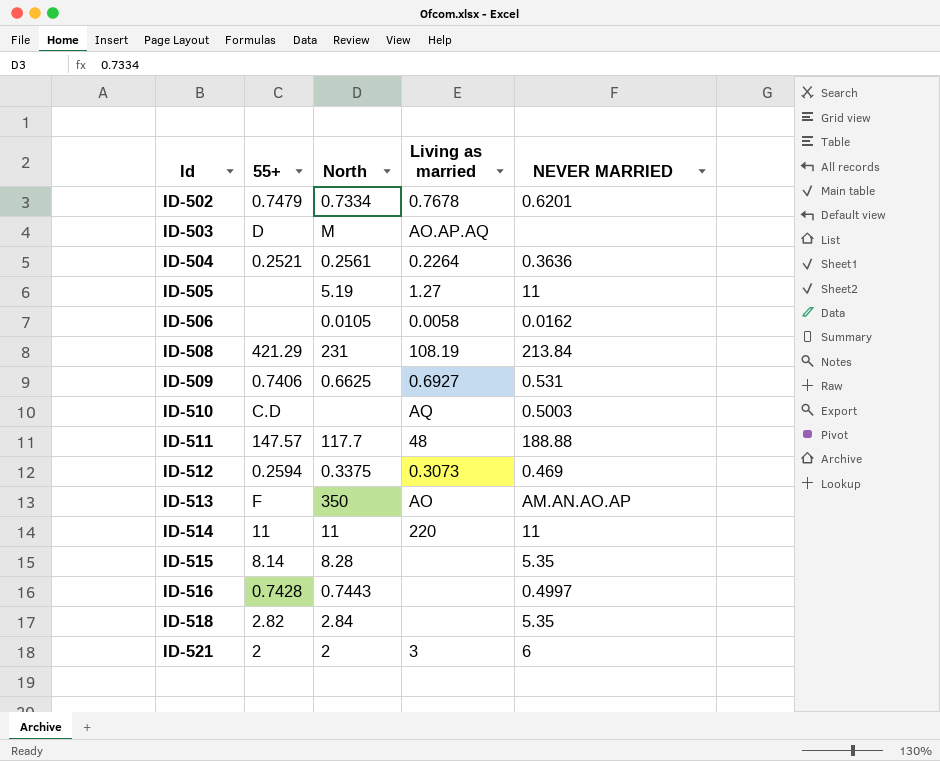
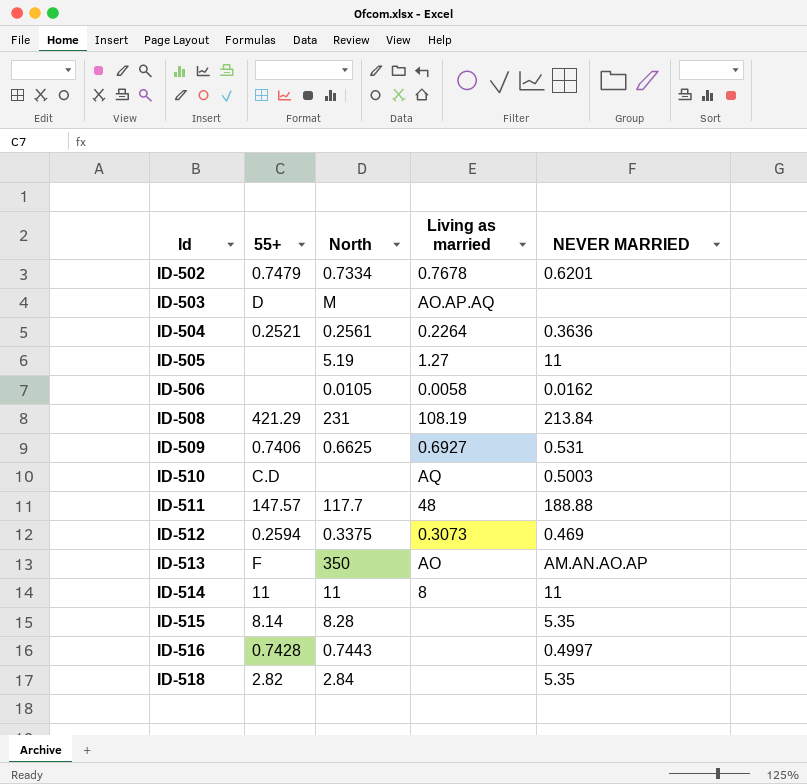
row ID-521: 2 | 2 | 3 | 6 -> none
ID-514 | Living as married: 220 -> 8

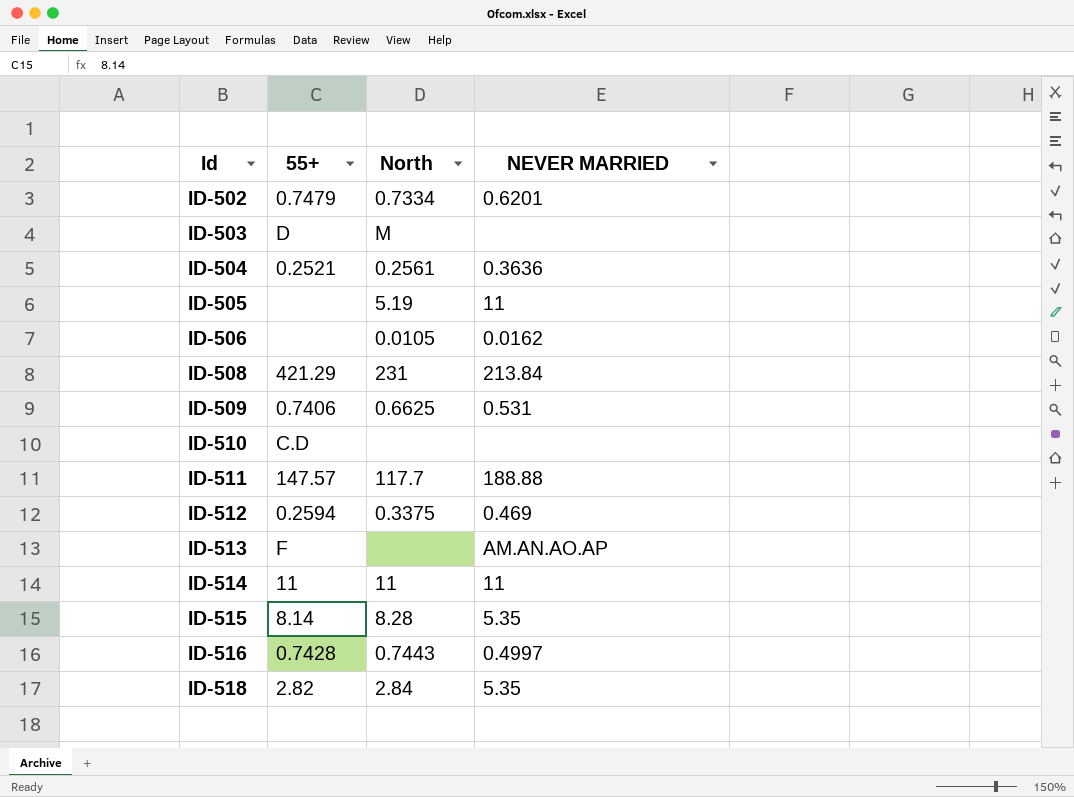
column Living as married | position: 4 -> none
ID-510 | NEVER MARRIED: 0.5003 -> none
ID-513 | North: 350 -> none

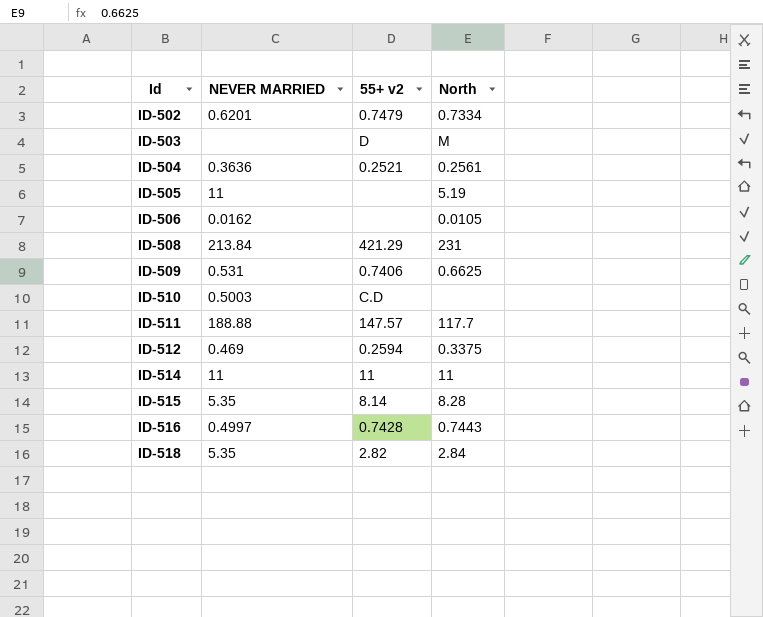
column NEVER MARRIED | position: 4 -> 2
column name: 55+ -> 55+ v2
row ID-513: F | none | AM.AN.AO.AP -> none
ID-510 | NEVER MARRIED: none -> 0.5003

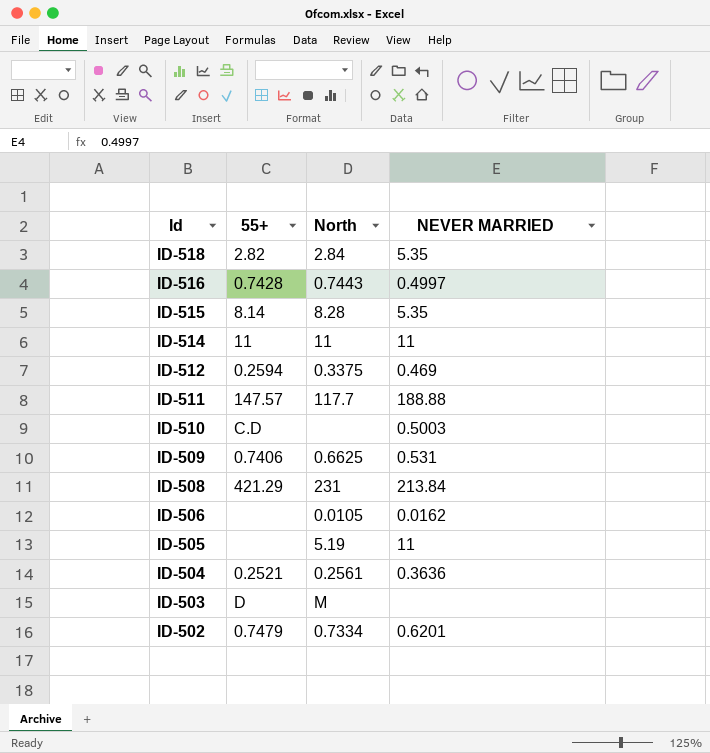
row order: Id ascending -> Id descending
column name: 55+ v2 -> 55+
column NEVER MARRIED | position: 2 -> 4

